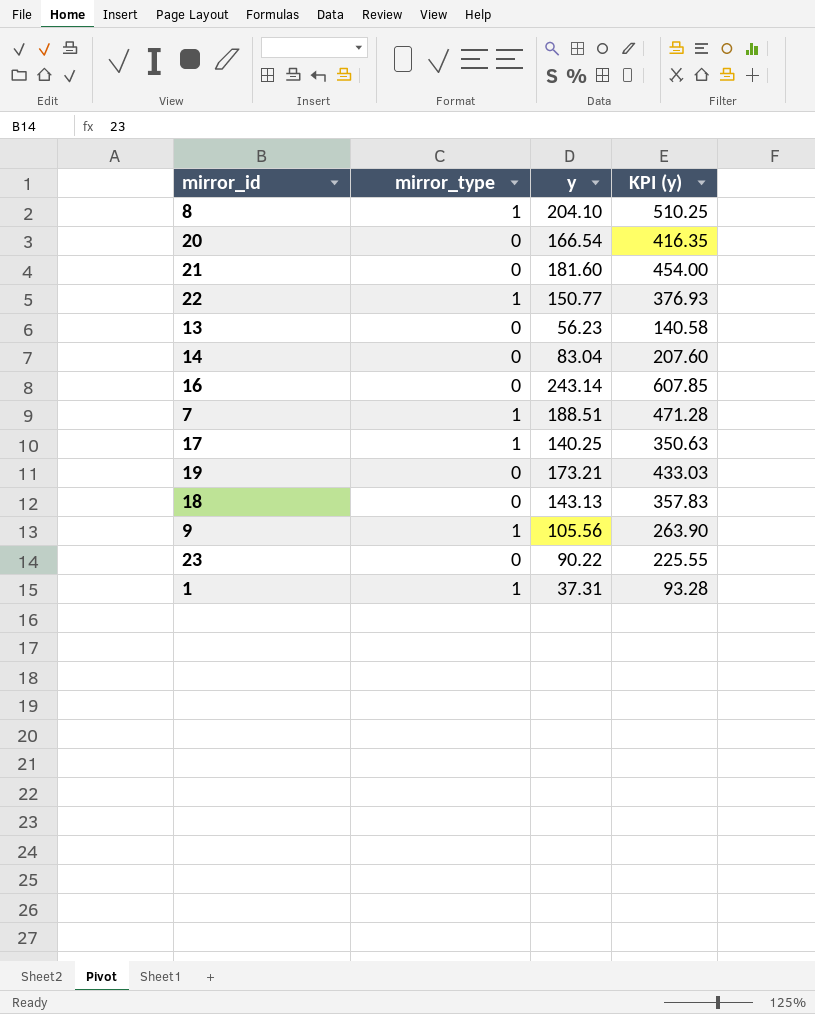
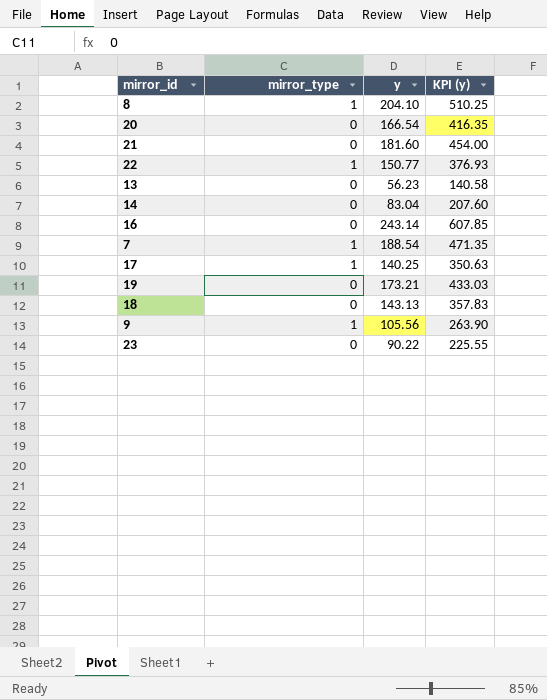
row 1: 1 | 37.31 | 93.28 -> none
7 | y: 188.51 -> 188.54
7 | KPI (y): 471.28 -> 471.35

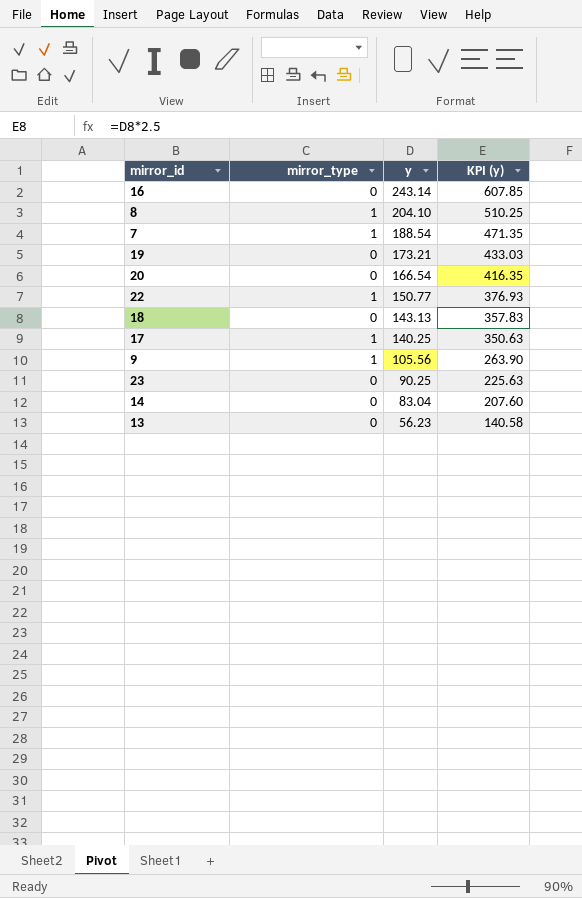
row order: none -> y descending
row 21: 0 | 181.60 | 454.00 -> none
23 | y: 90.22 -> 90.25
23 | KPI (y): 225.55 -> 225.63

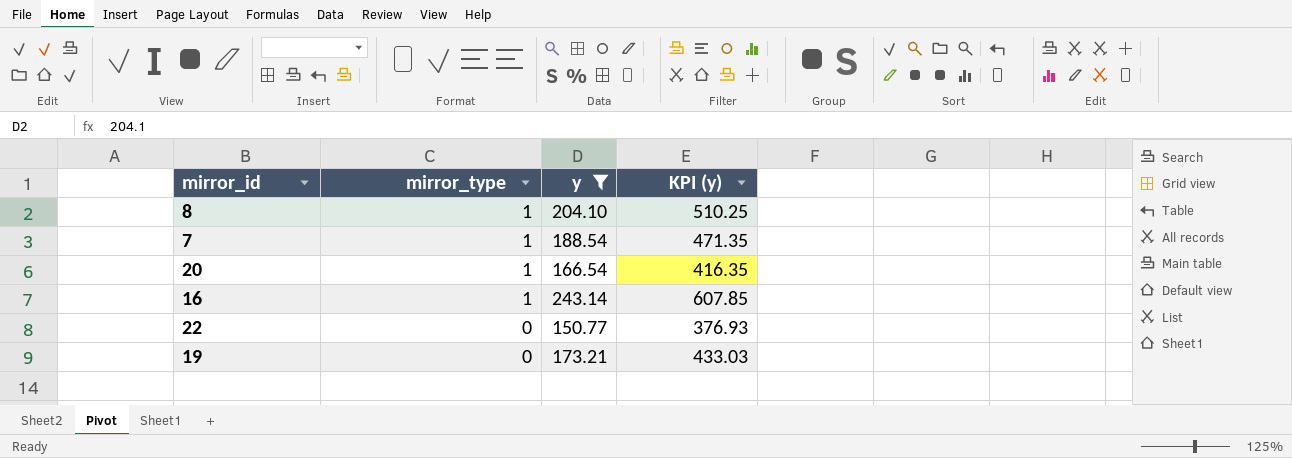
filter: none -> y >= 150.77
row order: y descending -> mirror_type descending
20 | mirror_type: 0 -> 1
16 | mirror_type: 0 -> 1
22 | mirror_type: 1 -> 0

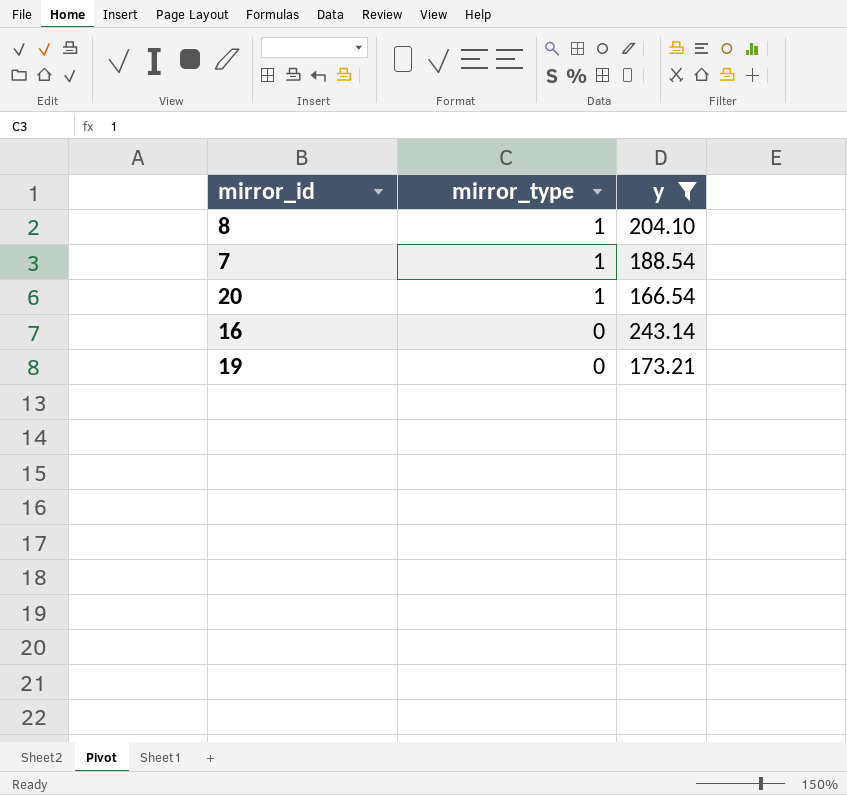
column KPI (y) | formula: [y] * 2.5 -> none
row 22: 0 | 150.77 | 376.93 -> none
16 | mirror_type: 1 -> 0

